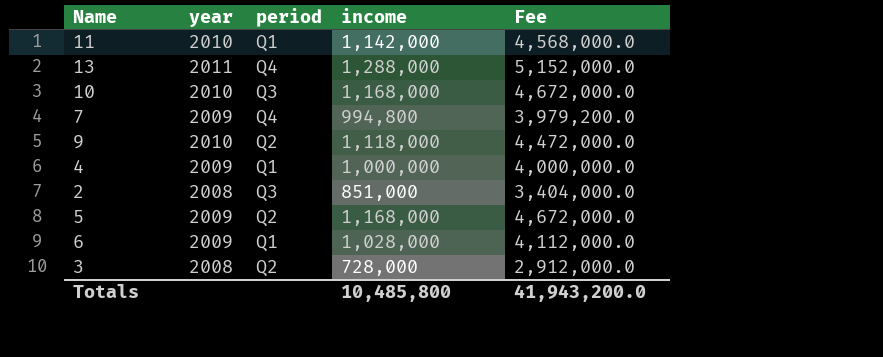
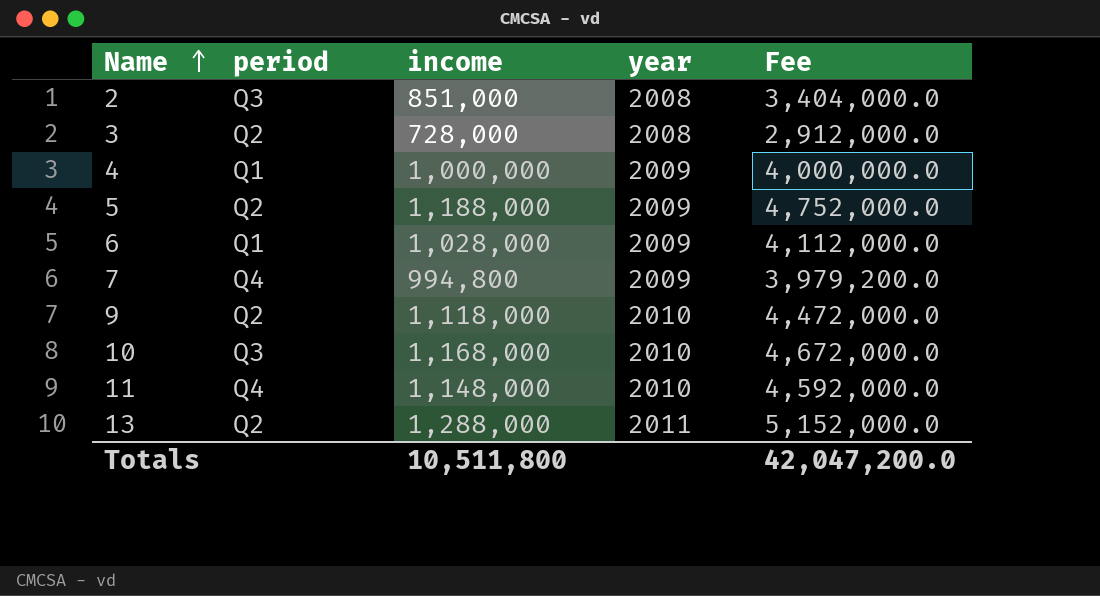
row order: none -> Name ascending
column year | position: 2 -> 4
5 | income: 1,168,000 -> 1,188,000
5 | Fee: 4,672,000.0 -> 4,752,000.0
11 | period: Q1 -> Q4
11 | income: 1,142,000 -> 1,148,000
11 | Fee: 4,568,000.0 -> 4,592,000.0
13 | period: Q4 -> Q2
Totals | income: 10,485,800 -> 10,511,800
Totals | Fee: 41,943,200.0 -> 42,047,200.0

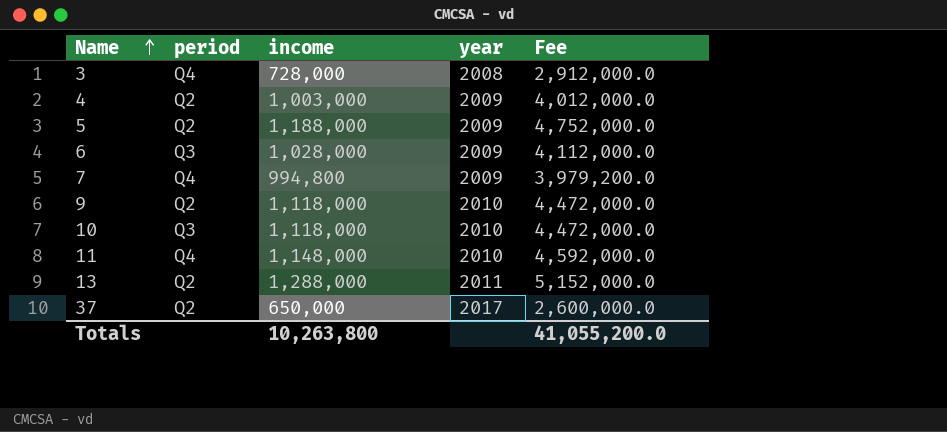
row 2: Q3 | 851,000 | 2008 | 3,404,000.0 -> none
3 | period: Q2 -> Q4
4 | period: Q1 -> Q2
4 | income: 1,000,000 -> 1,003,000
4 | Fee: 4,000,000.0 -> 4,012,000.0
6 | period: Q1 -> Q3
10 | income: 1,168,000 -> 1,118,000
10 | Fee: 4,672,000.0 -> 4,472,000.0
row 37: none -> Q2 | 650,000 | 2017 | 2,600,000.0
Totals | income: 10,511,800 -> 10,263,800
Totals | Fee: 42,047,200.0 -> 41,055,200.0

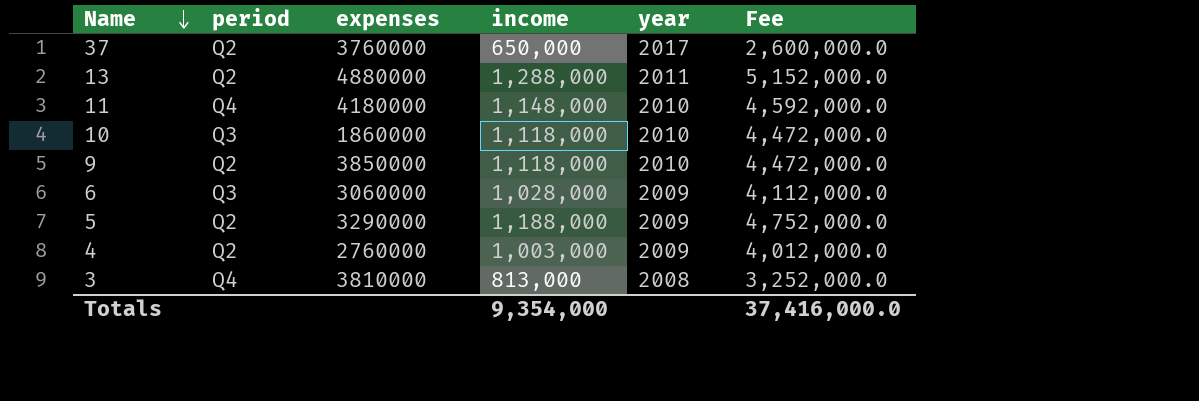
row order: Name ascending -> Name descending
column expenses | position: none -> 3
row 7: Q4 | 994,800 | 2009 | 3,979,200.0 -> none
3 | income: 728,000 -> 813,000
3 | Fee: 2,912,000.0 -> 3,252,000.0
Totals | income: 10,263,800 -> 9,354,000
Totals | Fee: 41,055,200.0 -> 37,416,000.0

